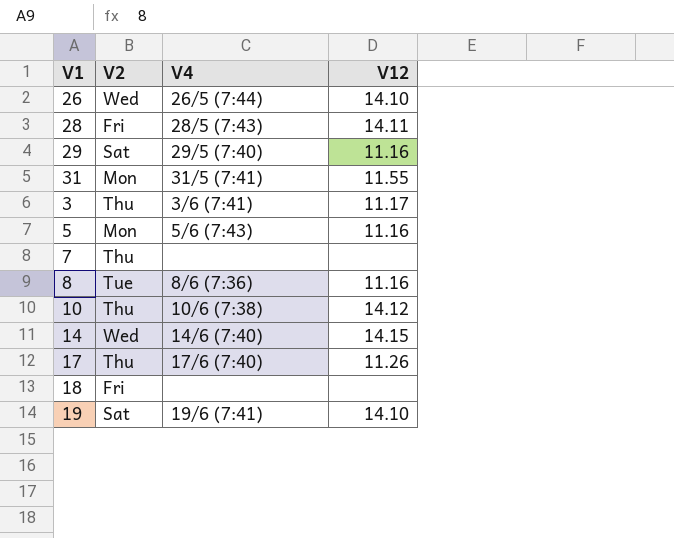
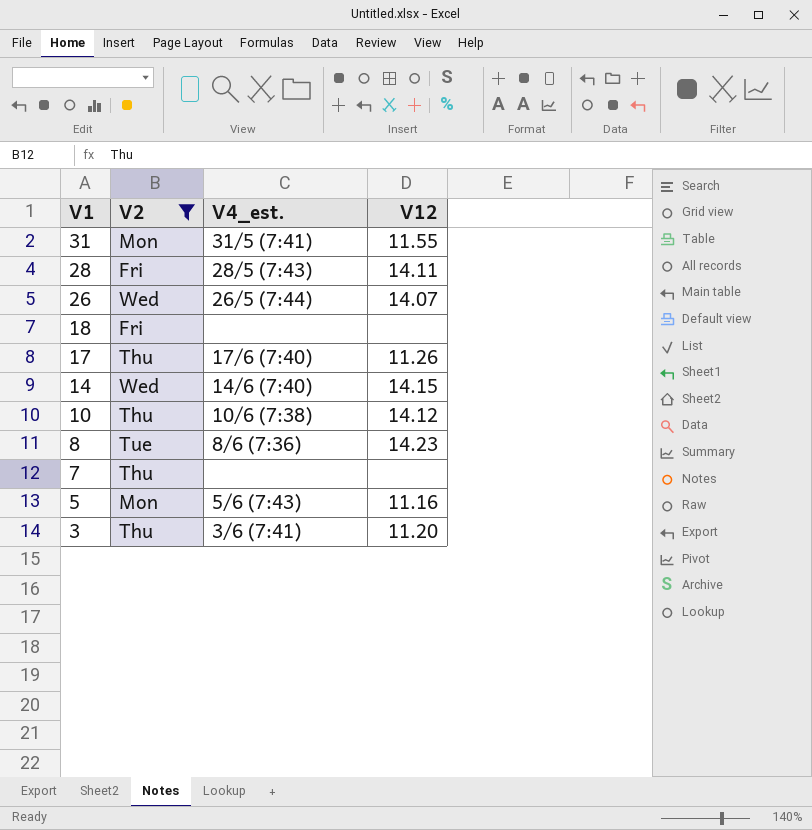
filter: none -> V2 != Sat
row order: none -> V1 descending
column name: V4 -> V4_est.
26 | V12: 14.10 -> 14.07
8 | V12: 11.16 -> 14.23
3 | V12: 11.17 -> 11.20

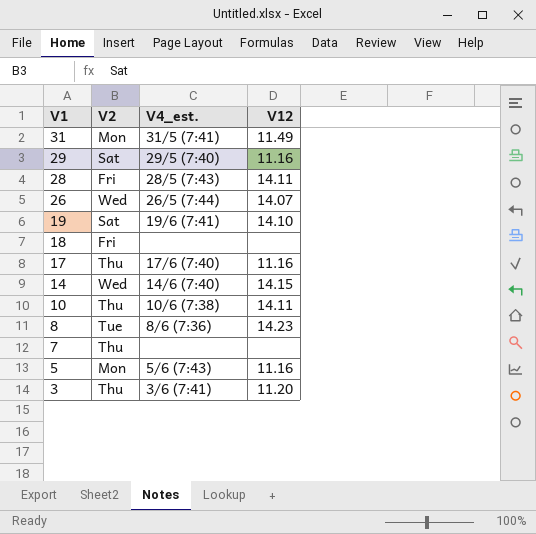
filter: V2 != Sat -> none
31 | V12: 11.55 -> 11.49
17 | V12: 11.26 -> 11.16
10 | V12: 14.12 -> 14.11

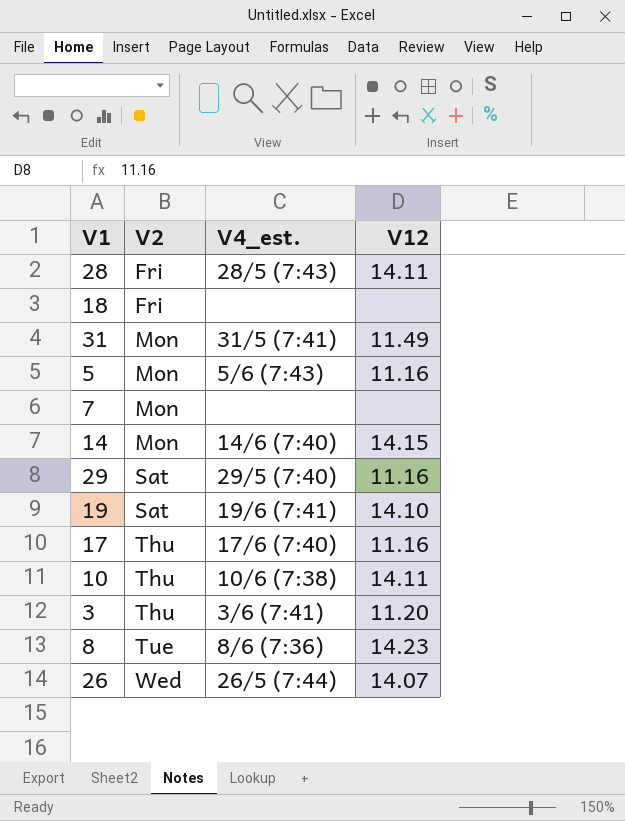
row order: V1 descending -> V2 ascending
7 | V2: Thu -> Mon
14 | V2: Wed -> Mon

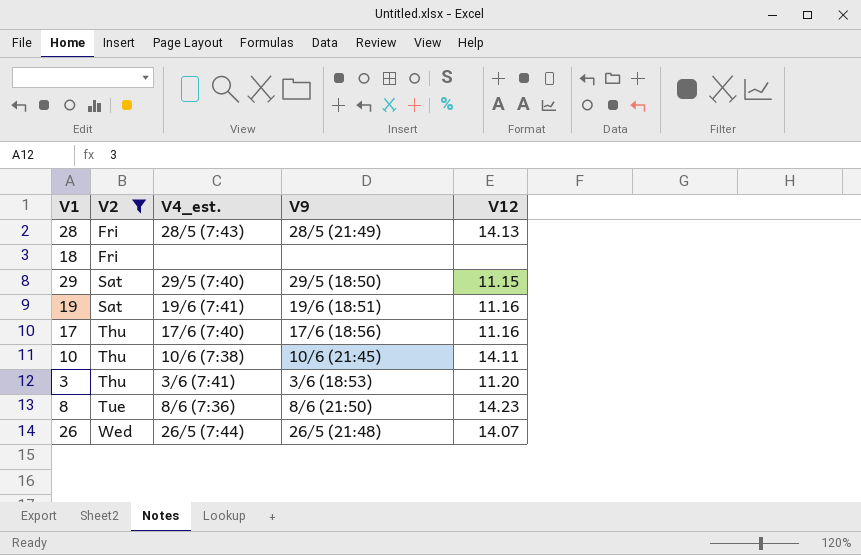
filter: none -> V2 != Mon
column V9 | position: none -> 4
28 | V12: 14.11 -> 14.13
29 | V12: 11.16 -> 11.15
19 | V12: 14.10 -> 11.16

